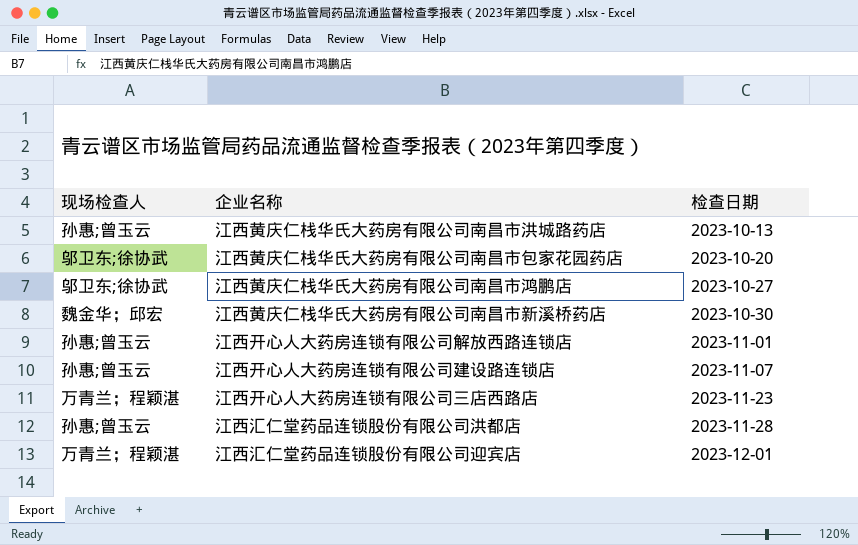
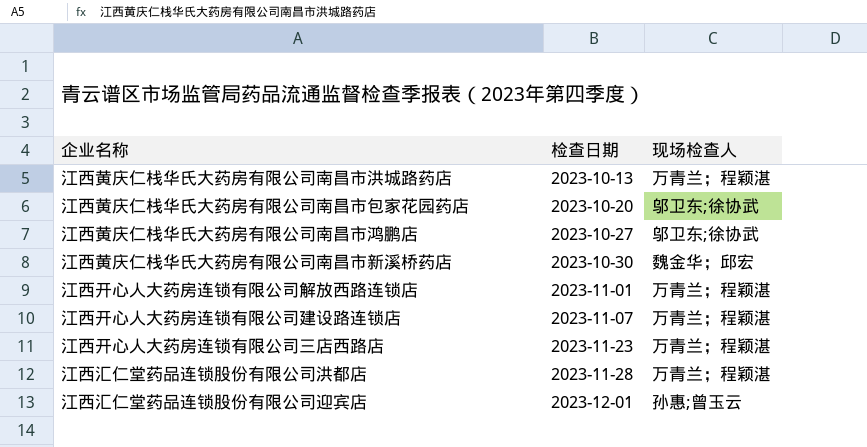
column 现场检查人 | position: 1 -> 3
江西黄庆仁栈华氏大药房有限公司南昌市洪城路药店 | 现场检查人: 孙惠;曾玉云 -> 万青兰；程颖湛
江西开心人大药房连锁有限公司解放西路连锁店 | 现场检查人: 孙惠;曾玉云 -> 万青兰；程颖湛
江西开心人大药房连锁有限公司建设路连锁店 | 现场检查人: 孙惠;曾玉云 -> 万青兰；程颖湛
江西汇仁堂药品连锁股份有限公司洪都店 | 现场检查人: 孙惠;曾玉云 -> 万青兰；程颖湛
江西汇仁堂药品连锁股份有限公司迎宾店 | 现场检查人: 万青兰；程颖湛 -> 孙惠;曾玉云

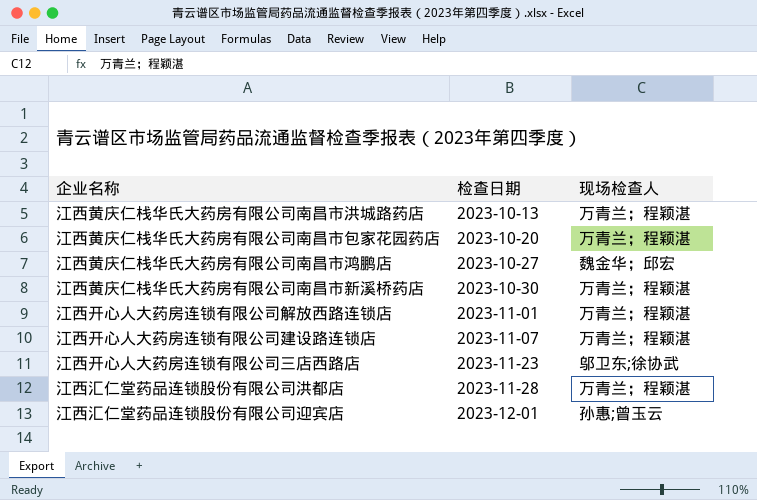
江西黄庆仁栈华氏大药房有限公司南昌市包家花园药店 | 现场检查人: 邬卫东;徐协武 -> 万青兰；程颖湛
江西黄庆仁栈华氏大药房有限公司南昌市鸿鹏店 | 现场检查人: 邬卫东;徐协武 -> 魏金华；邱宏
江西黄庆仁栈华氏大药房有限公司南昌市新溪桥药店 | 现场检查人: 魏金华；邱宏 -> 万青兰；程颖湛
江西开心人大药房连锁有限公司三店西路店 | 现场检查人: 万青兰；程颖湛 -> 邬卫东;徐协武

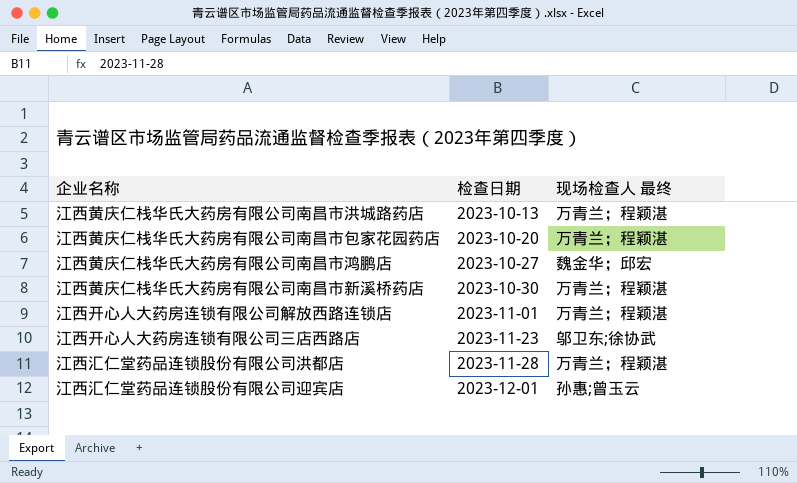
column name: 现场检查人 -> 现场检查人 最终
row 江西开心人大药房连锁有限公司建设路连锁店: 2023-11-07 | 万青兰；程颖湛 -> none

